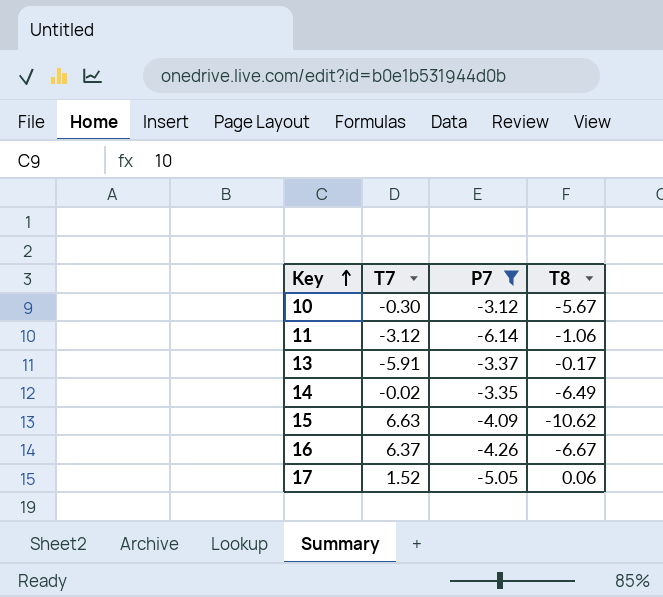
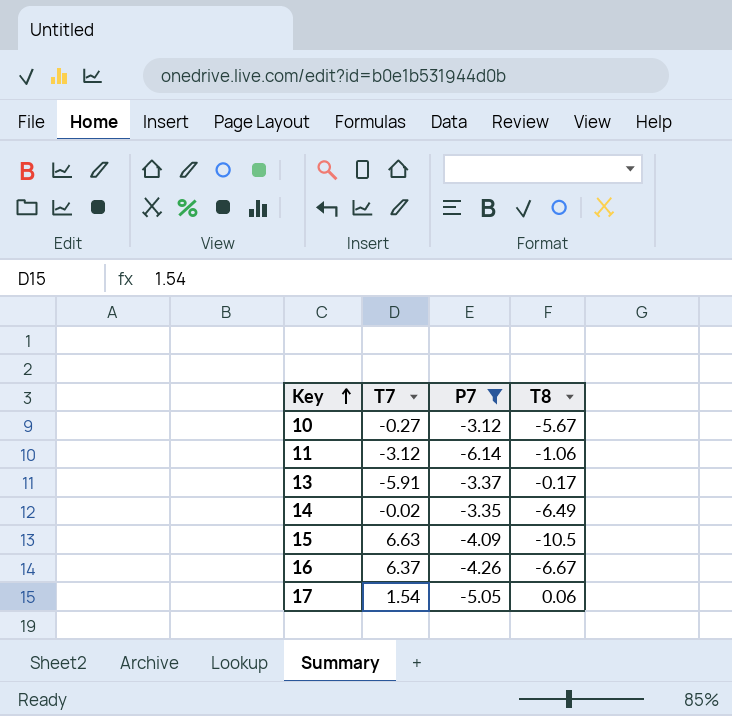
10 | T7: -0.30 -> -0.27
15 | T8: -10.62 -> -10.5
17 | T7: 1.52 -> 1.54

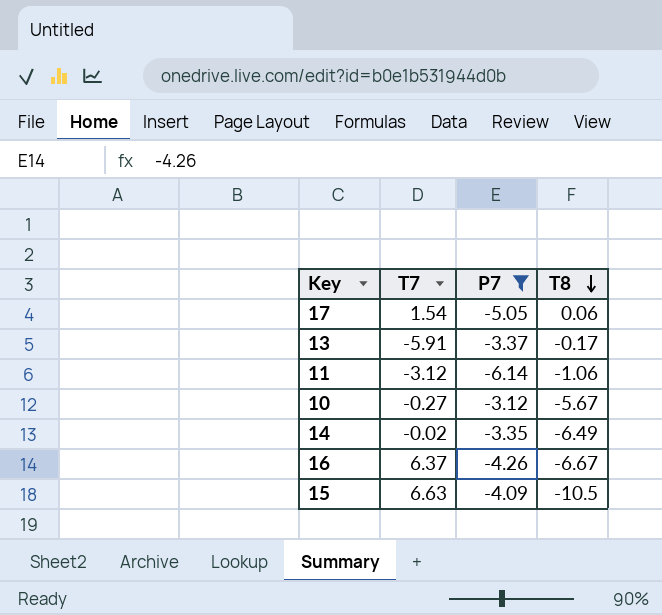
row order: Key ascending -> T8 descending

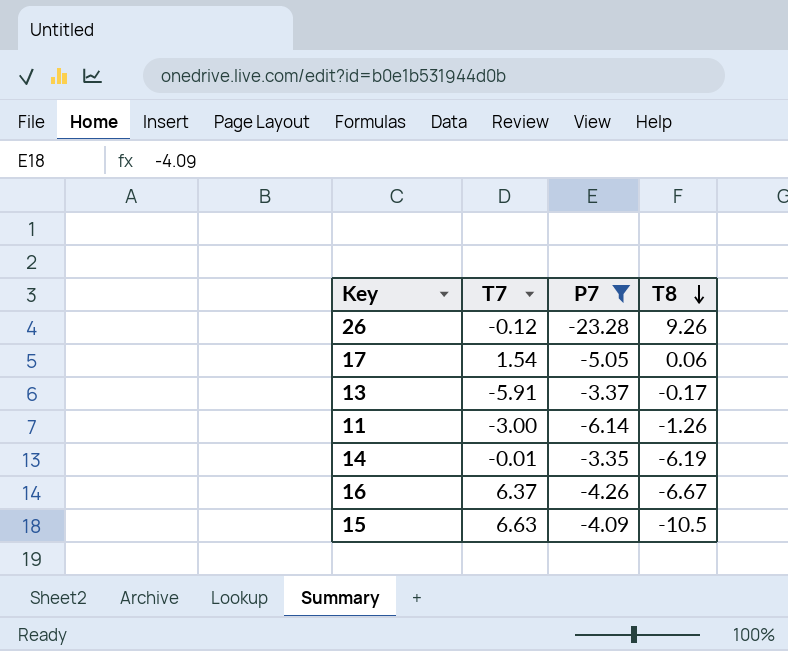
row 10: -0.27 | -3.12 | -5.67 -> none
row 26: none -> -0.12 | -23.28 | 9.26
11 | T7: -3.12 -> -3.00
11 | T8: -1.06 -> -1.26
14 | T7: -0.02 -> -0.01
14 | T8: -6.49 -> -6.19

